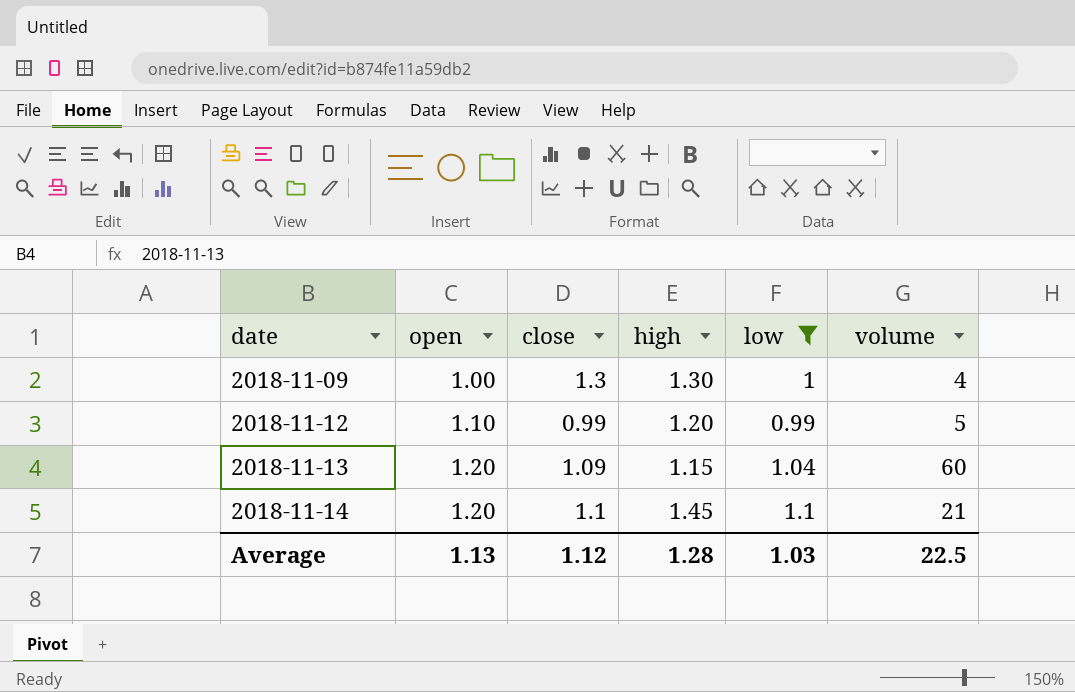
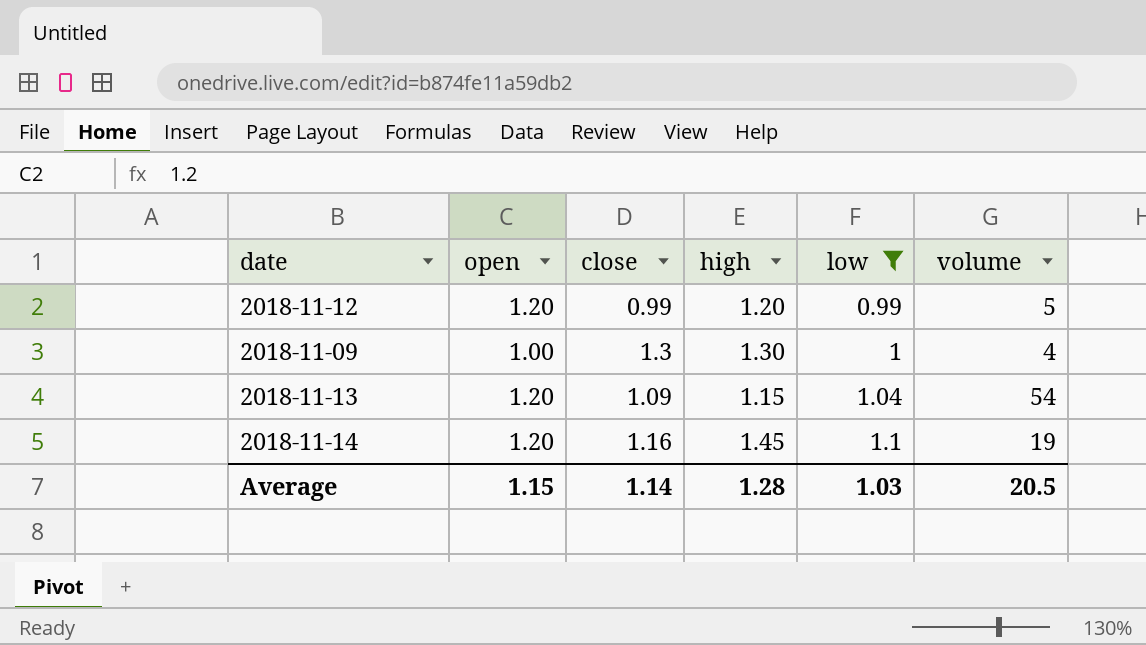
row order: date ascending -> low ascending
2018-11-12 | open: 1.10 -> 1.20
2018-11-13 | volume: 60 -> 54
2018-11-14 | close: 1.1 -> 1.16
2018-11-14 | volume: 21 -> 19
Average | open: 1.13 -> 1.15
Average | close: 1.12 -> 1.14
Average | volume: 22.5 -> 20.5

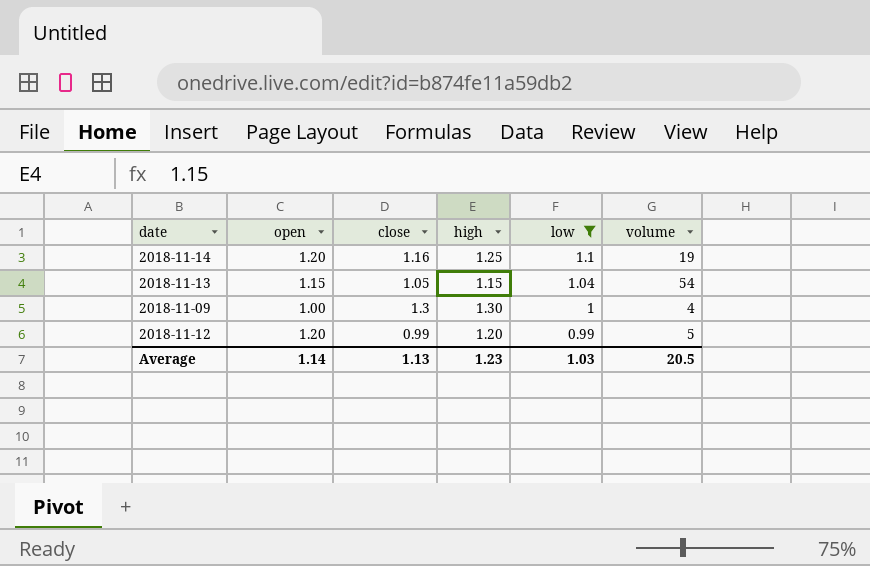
row order: low ascending -> low descending
2018-11-14 | high: 1.45 -> 1.25
2018-11-13 | open: 1.20 -> 1.15
2018-11-13 | close: 1.09 -> 1.05
Average | open: 1.15 -> 1.14
Average | close: 1.14 -> 1.13
Average | high: 1.28 -> 1.23

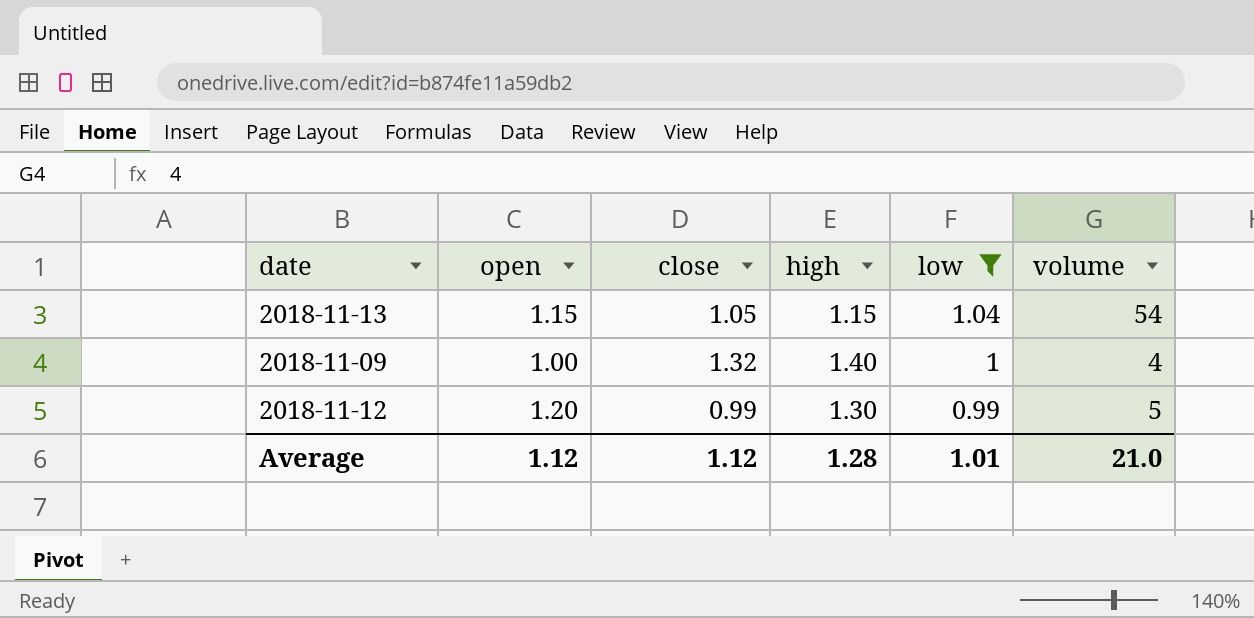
row 2018-11-14: 1.20 | 1.16 | 1.25 | 1.1 | 19 -> none
2018-11-09 | close: 1.3 -> 1.32
2018-11-09 | high: 1.30 -> 1.40
2018-11-12 | high: 1.20 -> 1.30
Average | open: 1.14 -> 1.12
Average | close: 1.13 -> 1.12
Average | high: 1.23 -> 1.28
Average | low: 1.03 -> 1.01
Average | volume: 20.5 -> 21.0

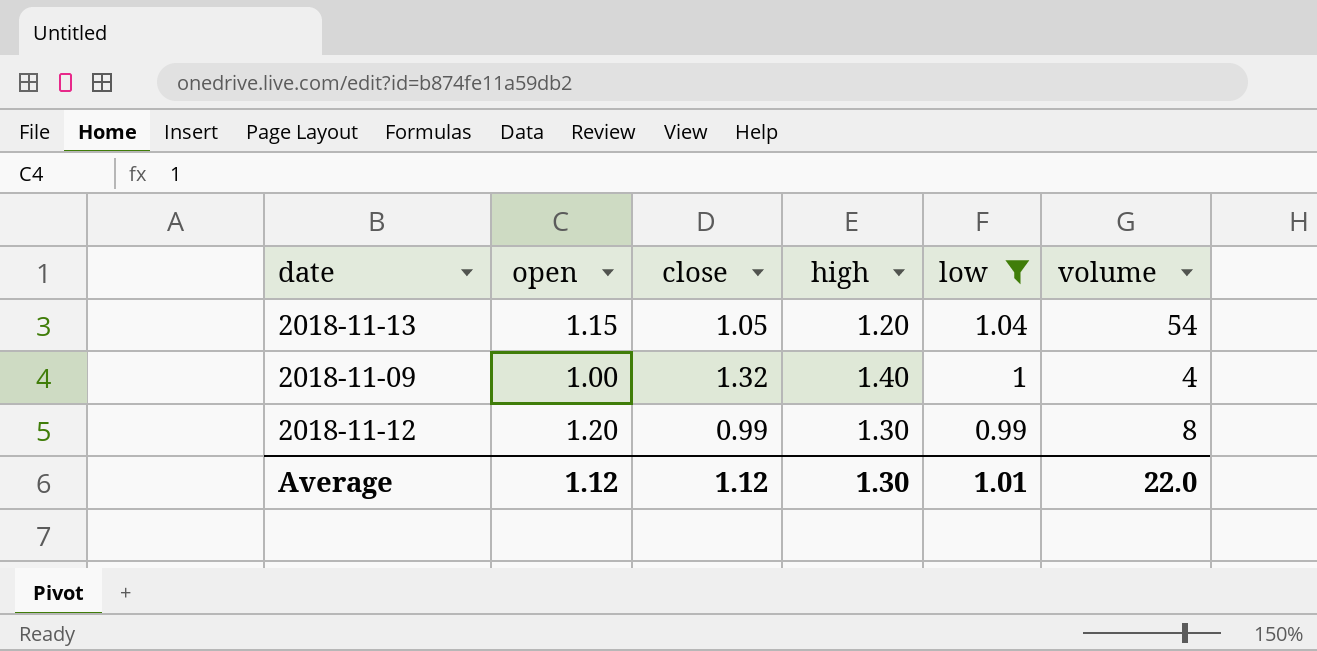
2018-11-13 | high: 1.15 -> 1.20
2018-11-12 | volume: 5 -> 8
Average | high: 1.28 -> 1.30
Average | volume: 21.0 -> 22.0

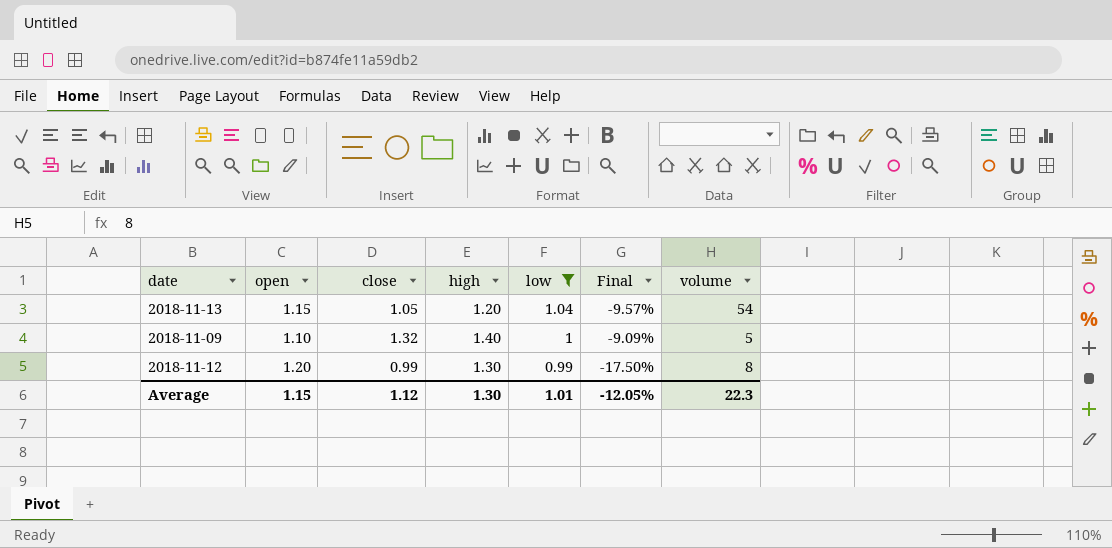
column Final | formula: none -> ([low] - [open]) / [open]
2018-11-09 | open: 1.00 -> 1.10
2018-11-09 | volume: 4 -> 5
Average | open: 1.12 -> 1.15
Average | volume: 22.0 -> 22.3

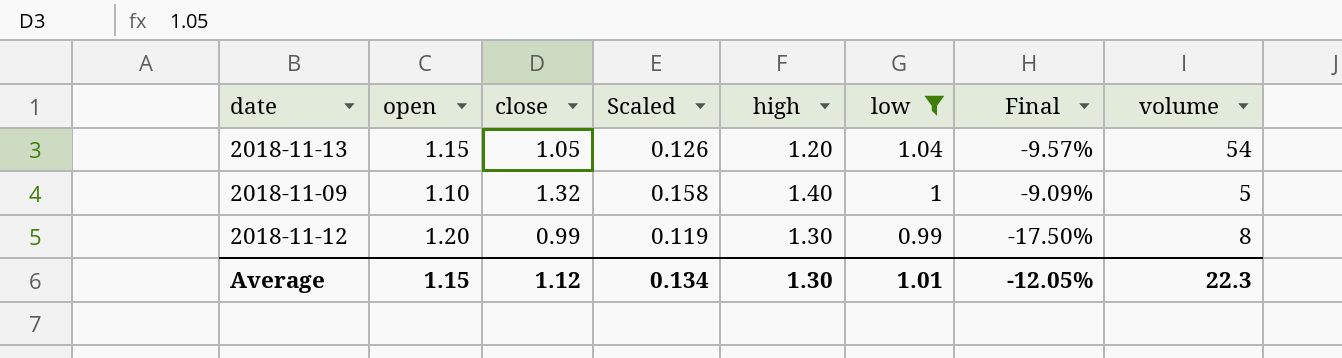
column Scaled | formula: none -> [close] * 0.12

